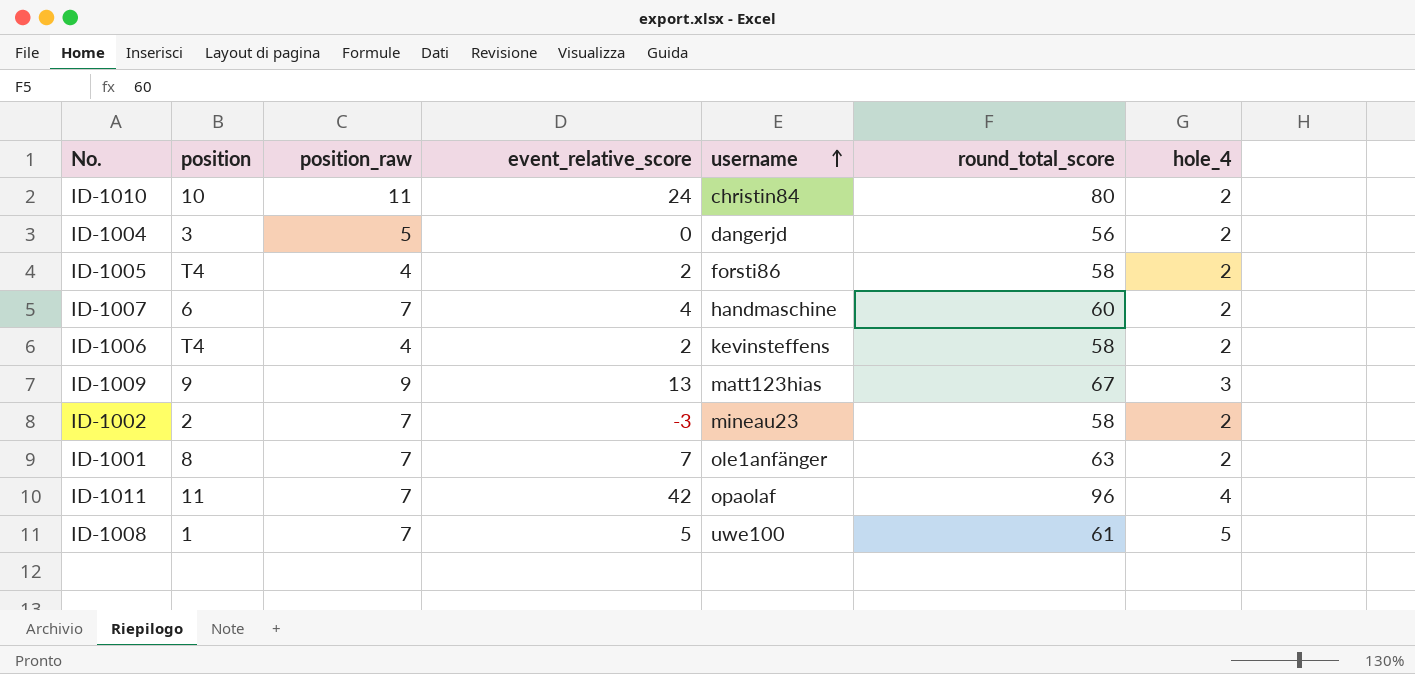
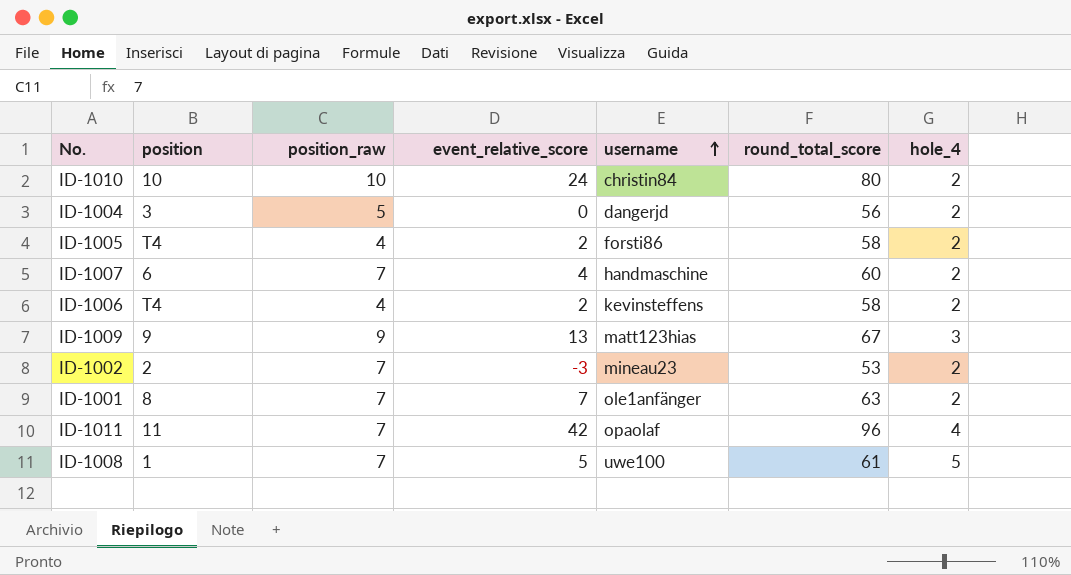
ID-1010 | position_raw: 11 -> 10
ID-1002 | round_total_score: 58 -> 53

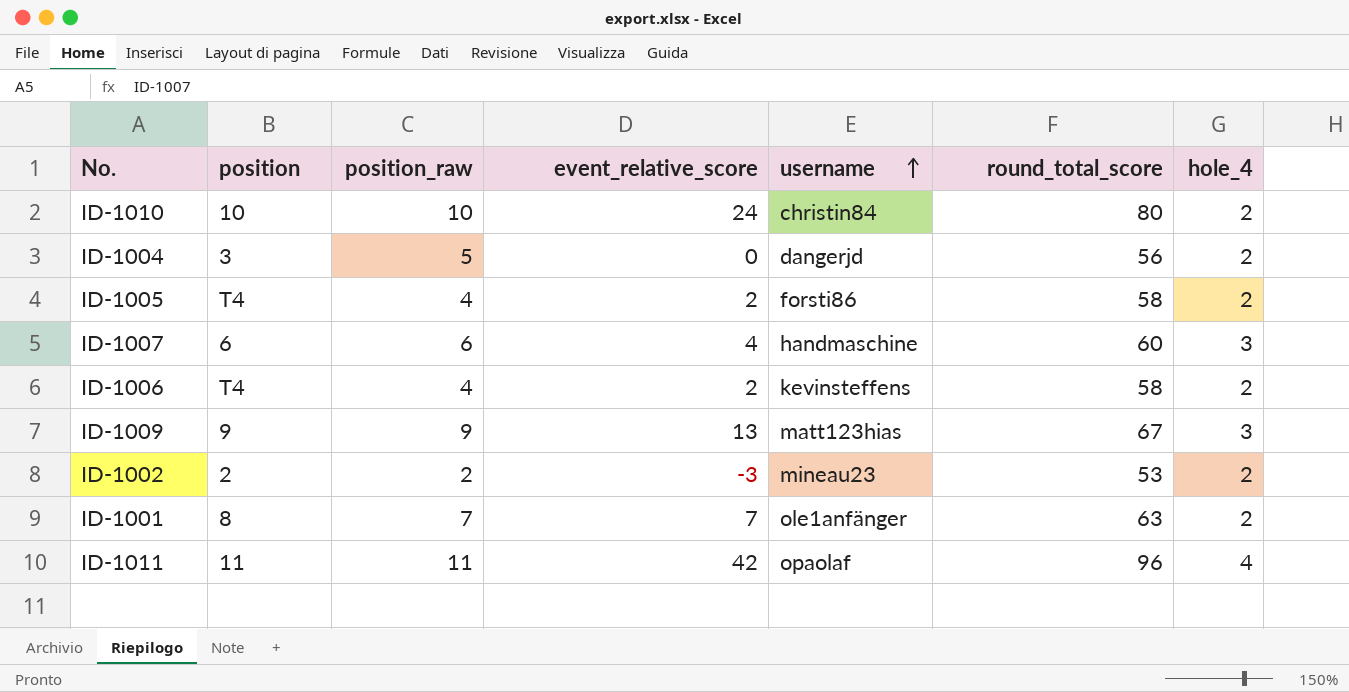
row ID-1008: 1 | 7 | 5 | uwe100 | 61 | 5 -> none
ID-1007 | position_raw: 7 -> 6
ID-1007 | hole_4: 2 -> 3
ID-1002 | position_raw: 7 -> 2
ID-1011 | position_raw: 7 -> 11

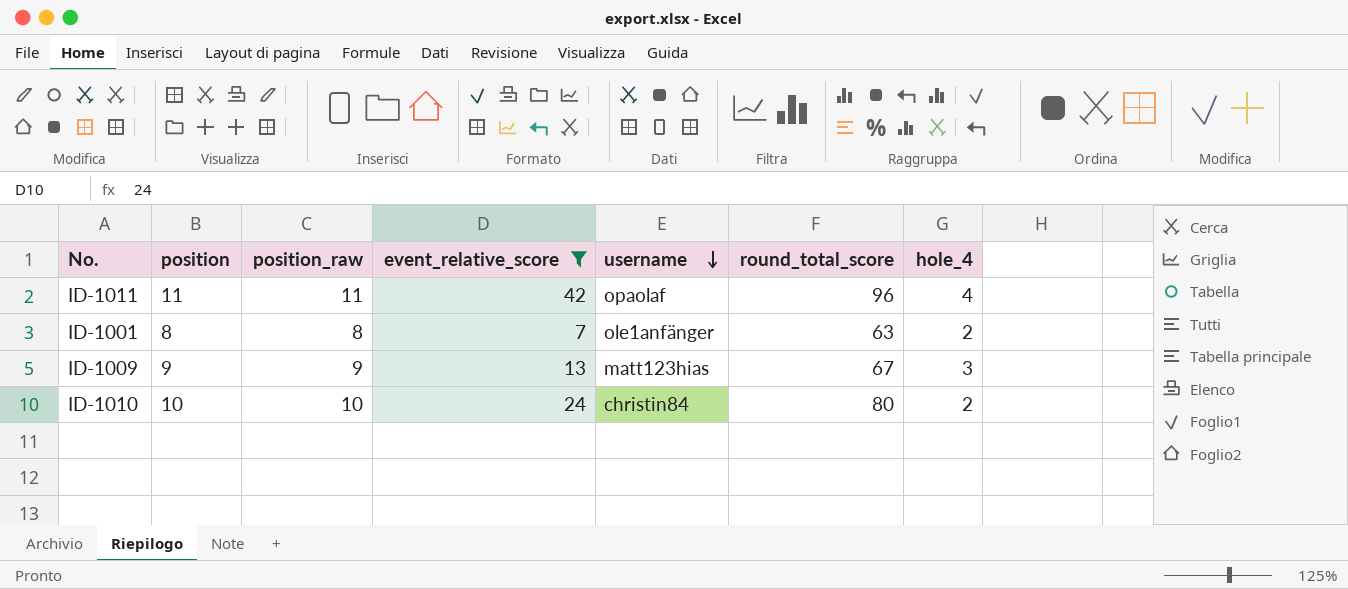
filter: none -> event_relative_score >= 7
row order: username ascending -> username descending
ID-1001 | position_raw: 7 -> 8

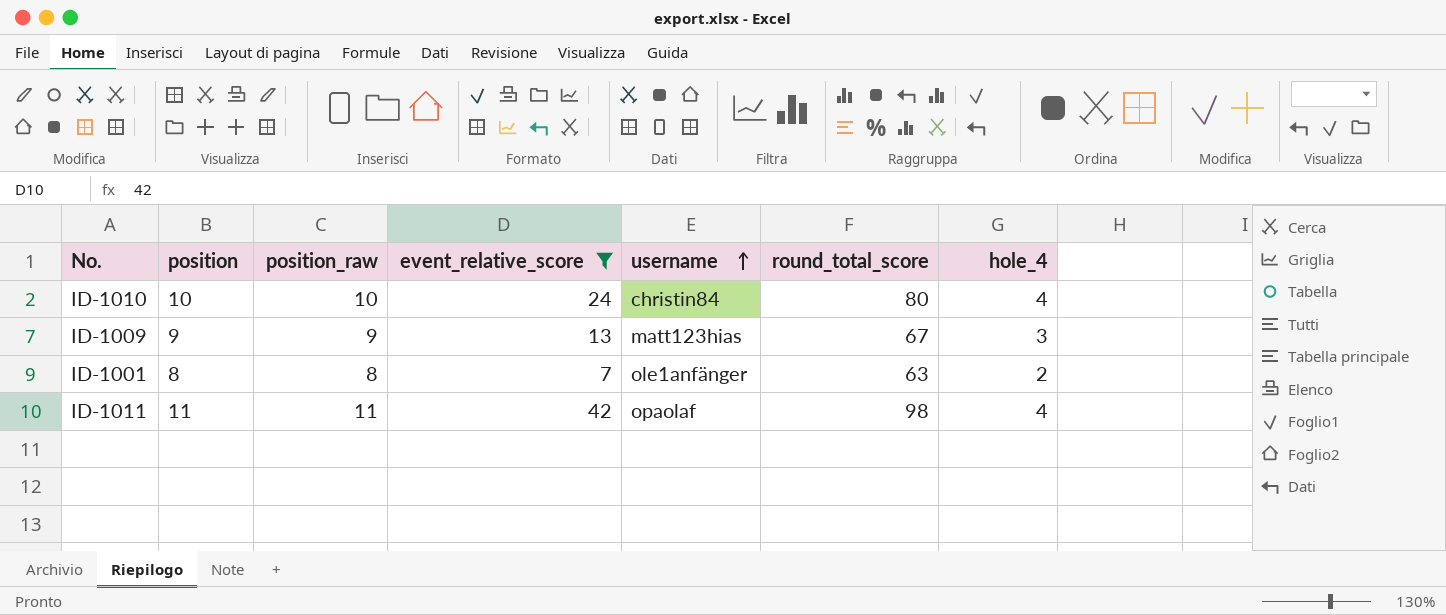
row order: username descending -> username ascending
ID-1010 | hole_4: 2 -> 4
ID-1011 | round_total_score: 96 -> 98

